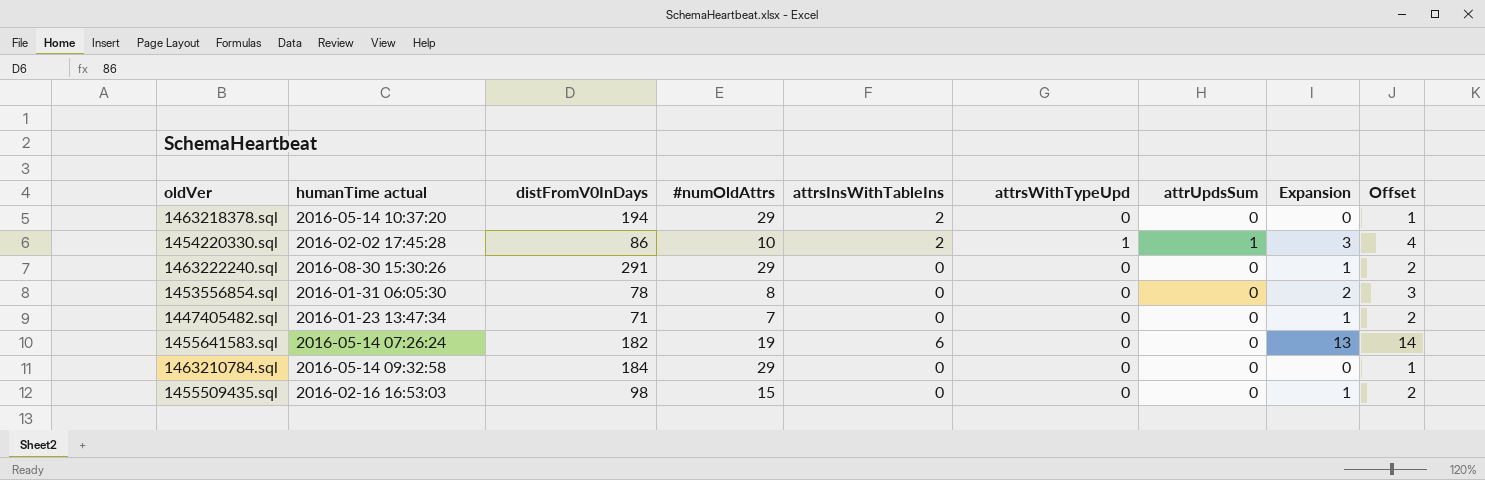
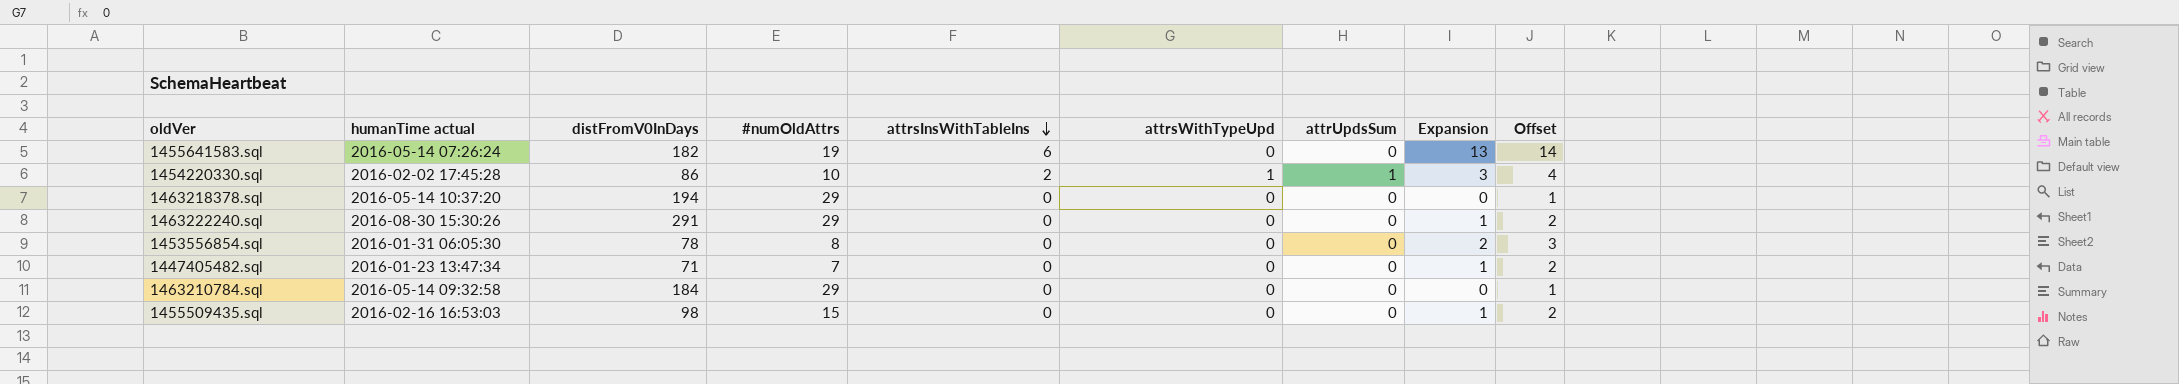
row order: none -> attrsInsWithTableIns descending
1463218378.sql | attrsInsWithTableIns: 2 -> 0

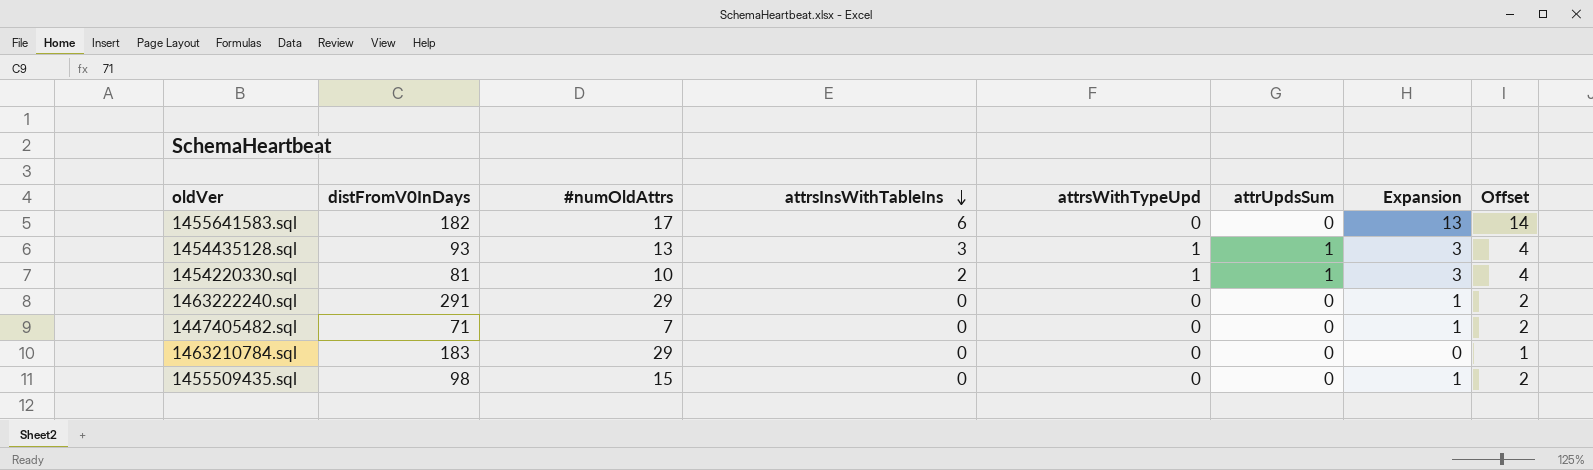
column humanTime actual | position: 2 -> none
row 1463218378.sql: 2016-05-14 10:37:20 | 194 | 29 | 0 | 0 | 0 | 0 | 1 -> none
row 1453556854.sql: 2016-01-31 06:05:30 | 78 | 8 | 0 | 0 | 0 | 2 | 3 -> none
1455641583.sql | #numOldAttrs: 19 -> 17
row 1454435128.sql: none -> 93 | 13 | 3 | 1 | 1 | 3 | 4
1454220330.sql | distFromV0InDays: 86 -> 81
1463210784.sql | distFromV0InDays: 184 -> 183

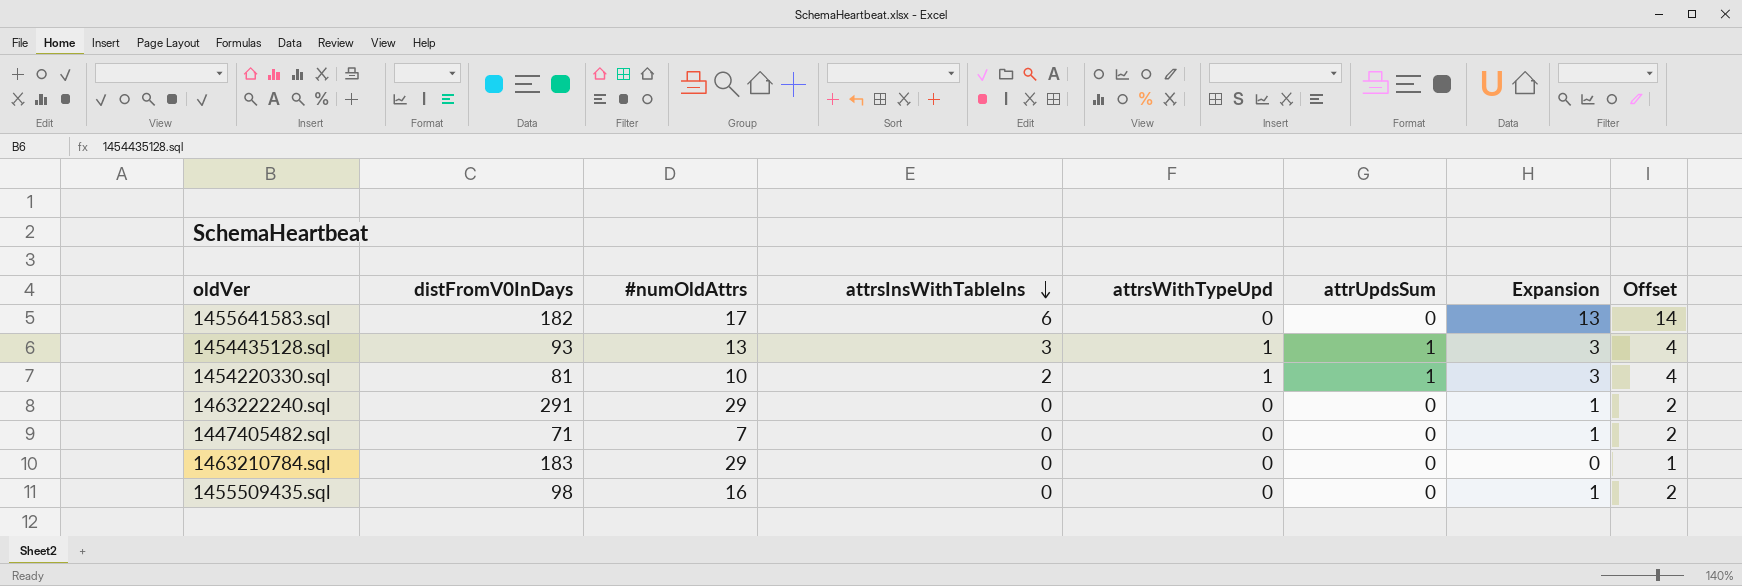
1455509435.sql | #numOldAttrs: 15 -> 16

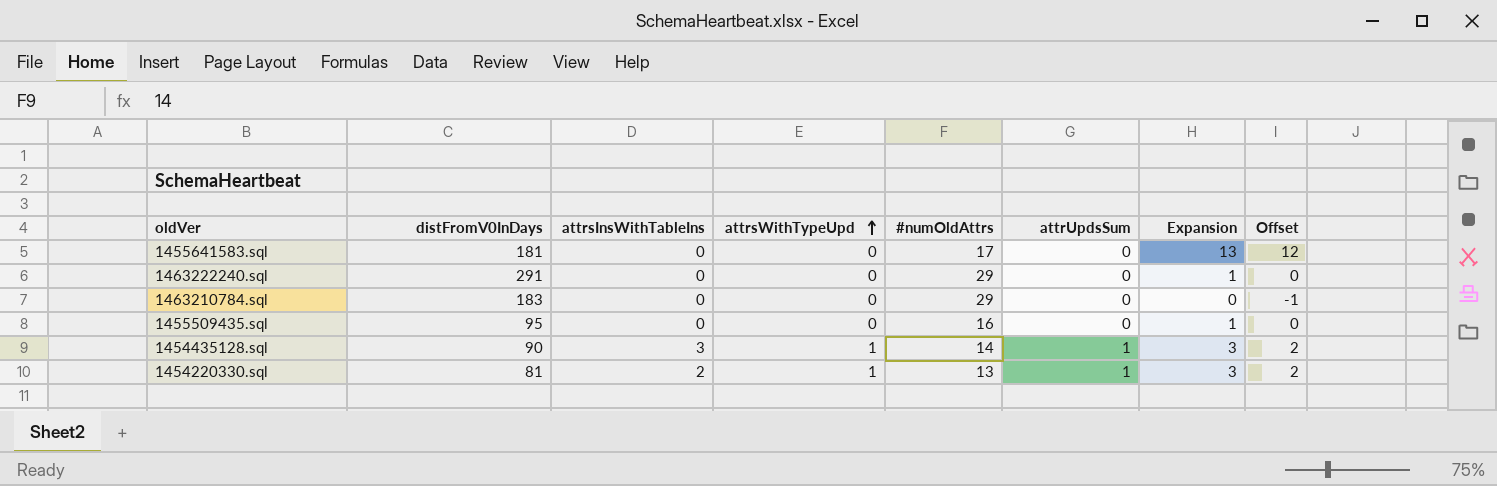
row order: attrsInsWithTableIns descending -> attrsWithTypeUpd ascending
column #numOldAttrs | position: 3 -> 5
column Offset | formula: [Expansion] + 1 -> [Expansion] - 1
row 1447405482.sql: 71 | 7 | 0 | 0 | 0 | 1 | 2 -> none
1455641583.sql | distFromV0InDays: 182 -> 181
1455641583.sql | attrsInsWithTableIns: 6 -> 0
1455509435.sql | distFromV0InDays: 98 -> 95
1454435128.sql | distFromV0InDays: 93 -> 90
1454435128.sql | #numOldAttrs: 13 -> 14
1454220330.sql | #numOldAttrs: 10 -> 13

